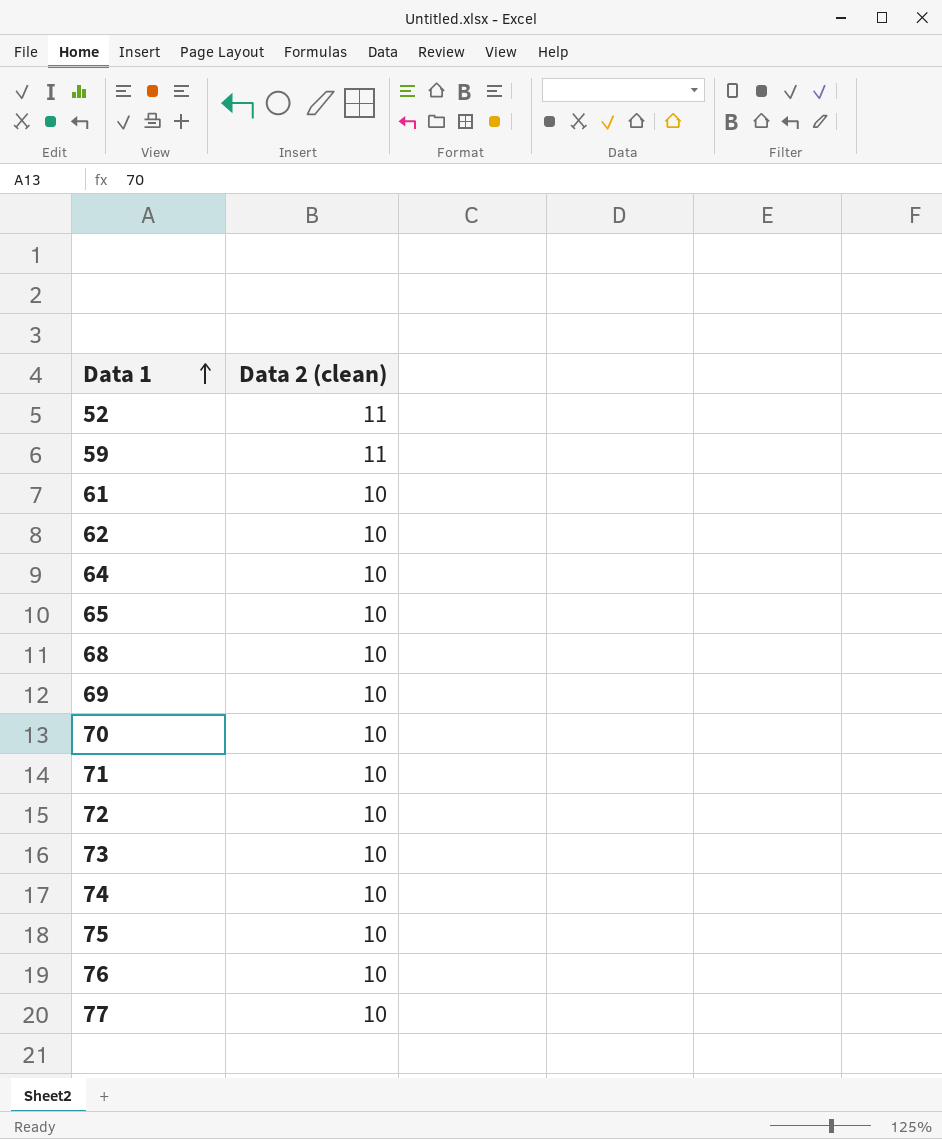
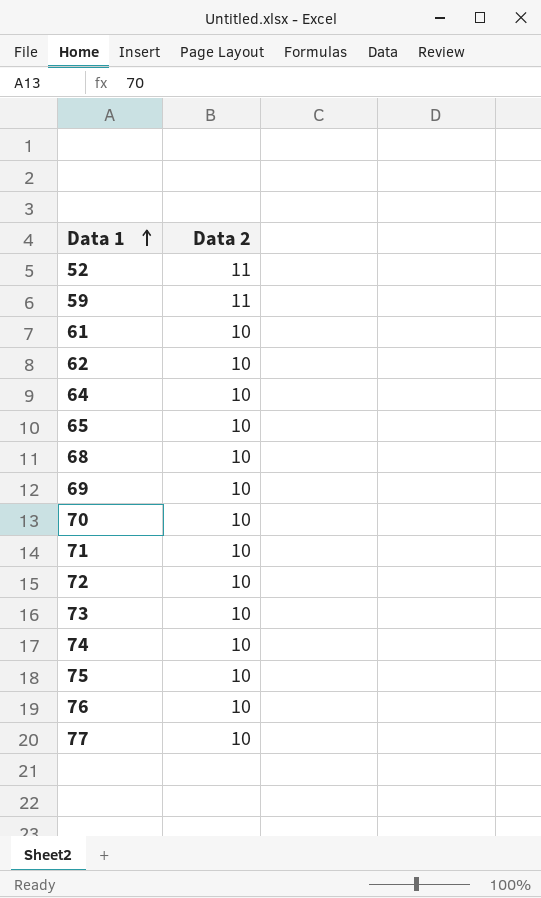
column name: Data 2 (clean) -> Data 2

